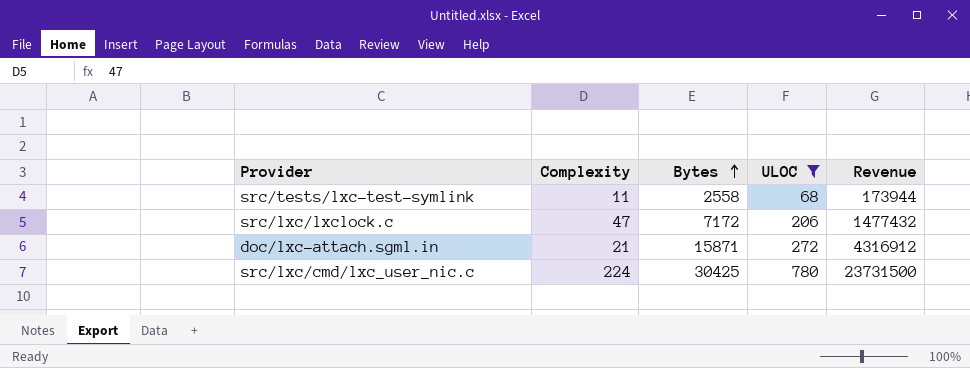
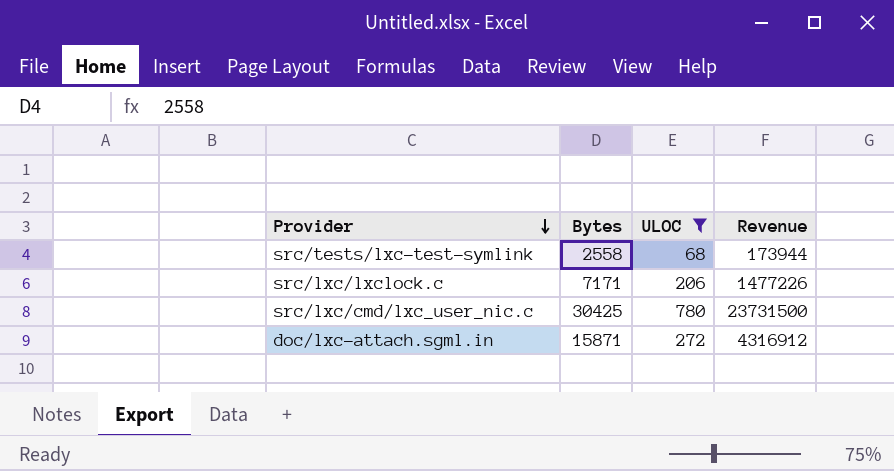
row order: Bytes ascending -> Provider descending
column Complexity | position: 2 -> none
src/lxc/lxclock.c | Bytes: 7172 -> 7171
src/lxc/lxclock.c | Revenue: 1477432 -> 1477226

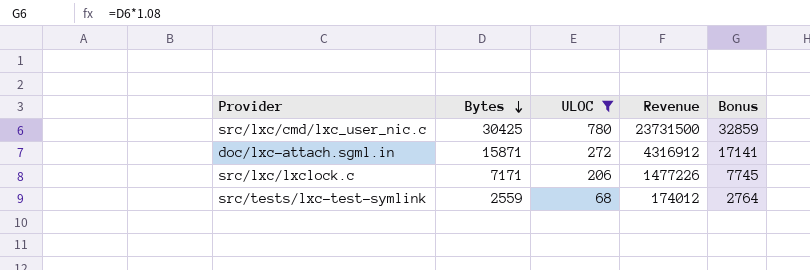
row order: Provider descending -> Bytes descending
column Bonus | formula: none -> [Bytes] * 1.08
src/tests/lxc-test-symlink | Bytes: 2558 -> 2559
src/tests/lxc-test-symlink | Revenue: 173944 -> 174012

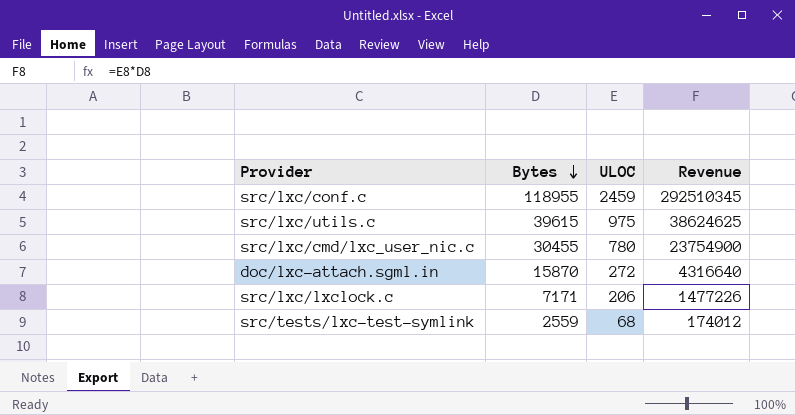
filter: ULOC <= 780 -> none
column Bonus | formula: [Bytes] * 1.08 -> none
src/lxc/cmd/lxc_user_nic.c | Bytes: 30425 -> 30455
src/lxc/cmd/lxc_user_nic.c | Revenue: 23731500 -> 23754900
doc/lxc-attach.sgml.in | Bytes: 15871 -> 15870
doc/lxc-attach.sgml.in | Revenue: 4316912 -> 4316640

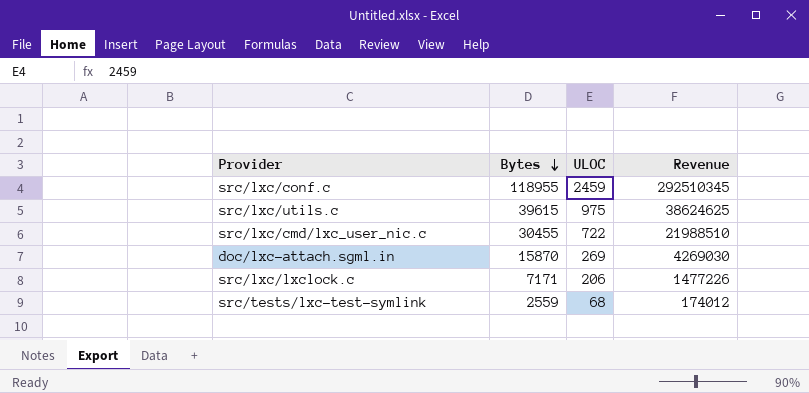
src/lxc/cmd/lxc_user_nic.c | ULOC: 780 -> 722
src/lxc/cmd/lxc_user_nic.c | Revenue: 23754900 -> 21988510
doc/lxc-attach.sgml.in | ULOC: 272 -> 269
doc/lxc-attach.sgml.in | Revenue: 4316640 -> 4269030

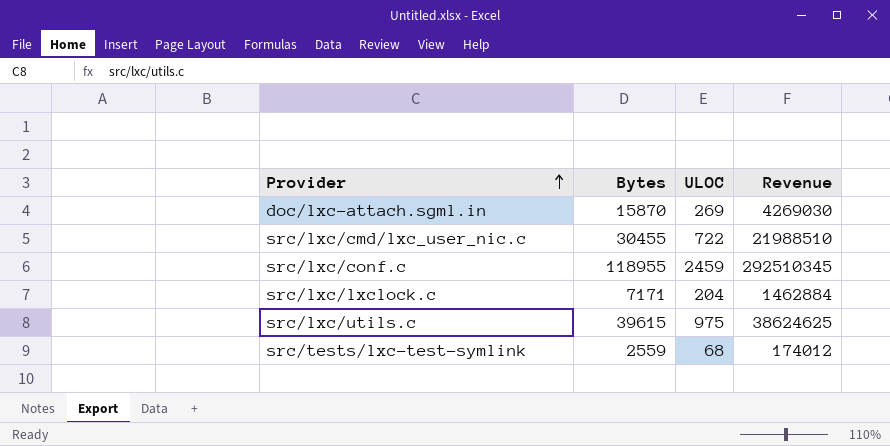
row order: Bytes descending -> Provider ascending
src/lxc/lxclock.c | ULOC: 206 -> 204
src/lxc/lxclock.c | Revenue: 1477226 -> 1462884

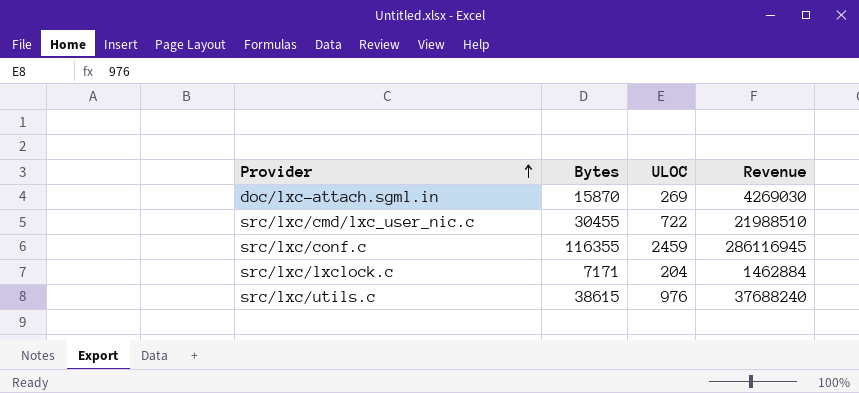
row src/tests/lxc-test-symlink: 2559 | 68 | 174012 -> none
src/lxc/conf.c | Bytes: 118955 -> 116355
src/lxc/conf.c | Revenue: 292510345 -> 286116945
src/lxc/utils.c | Bytes: 39615 -> 38615
src/lxc/utils.c | ULOC: 975 -> 976
src/lxc/utils.c | Revenue: 38624625 -> 37688240

